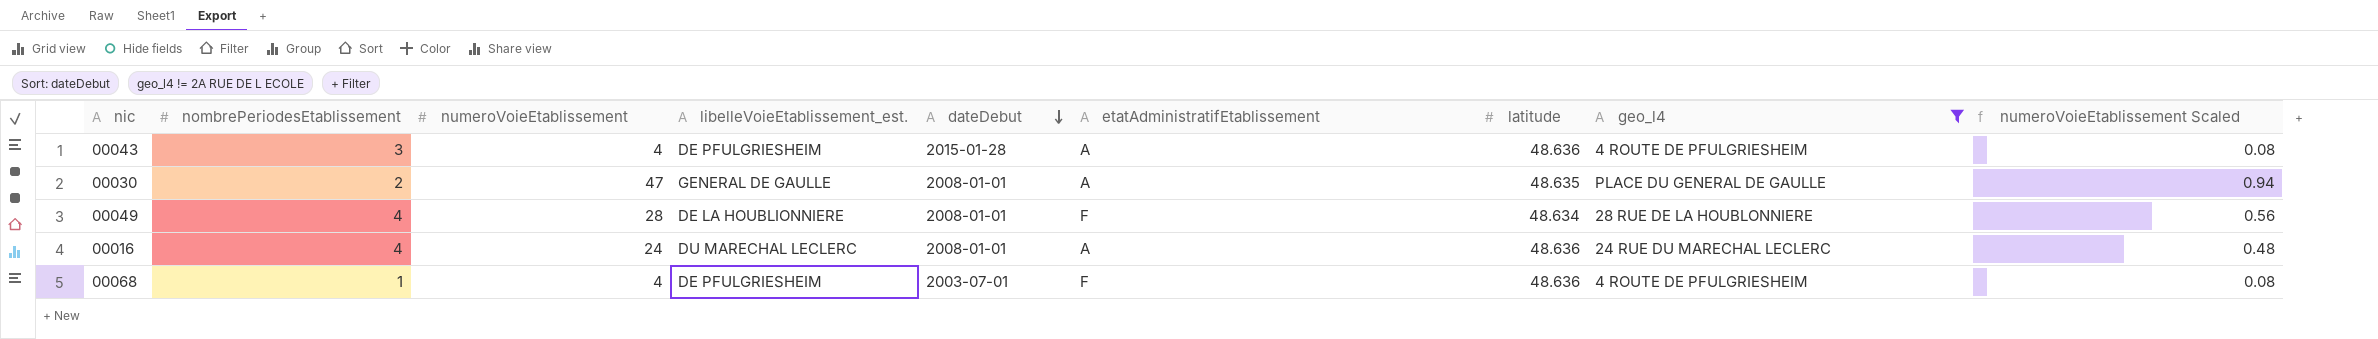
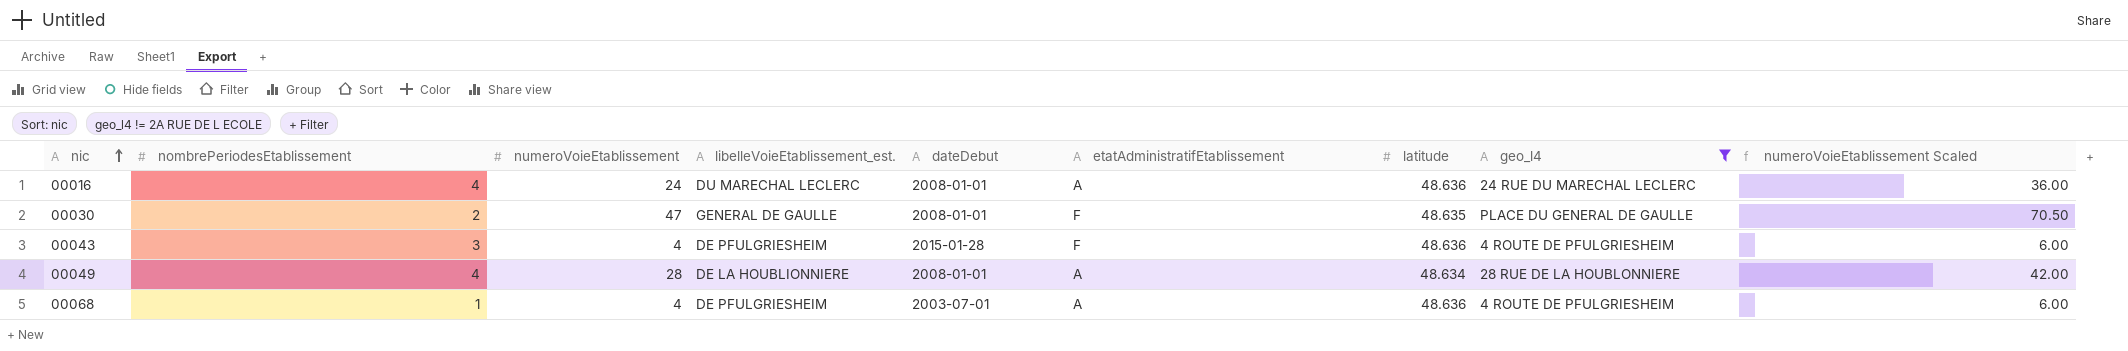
row order: dateDebut descending -> nic ascending
column numeroVoieEtablissement Scaled | formula: [numeroVoieEtablissement] * 0.02 -> [numeroVoieEtablissement] * 1.5
00030 | etatAdministratifEtablissement: A -> F
00043 | etatAdministratifEtablissement: A -> F
00049 | etatAdministratifEtablissement: F -> A
00068 | etatAdministratifEtablissement: F -> A

